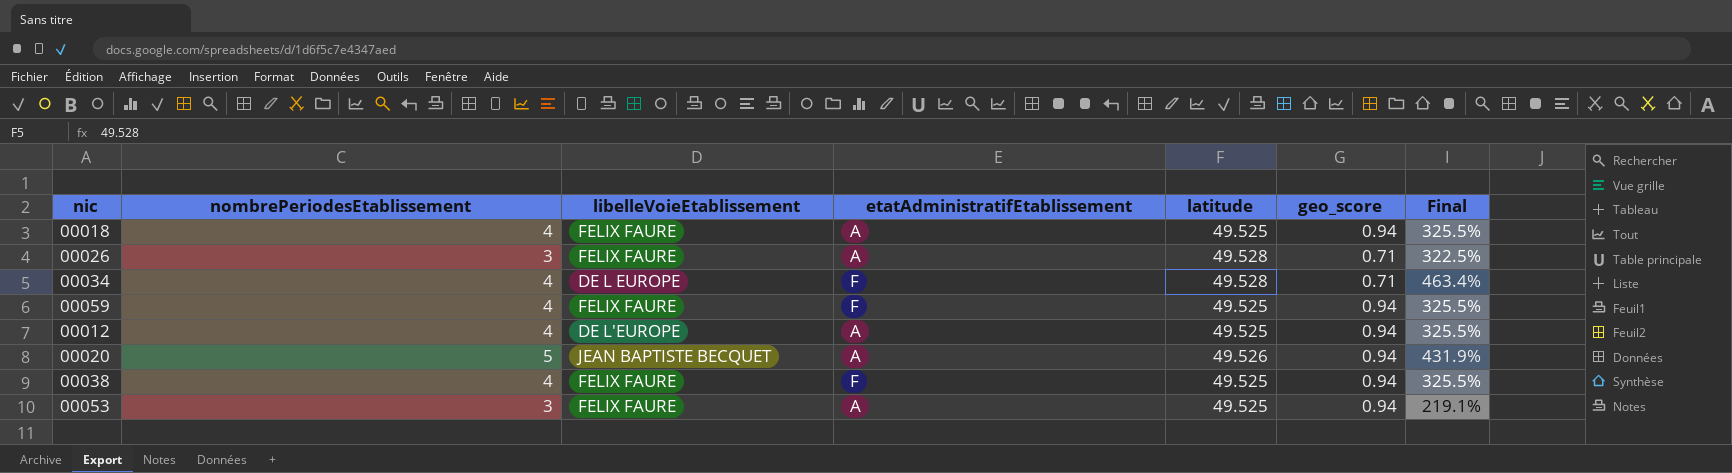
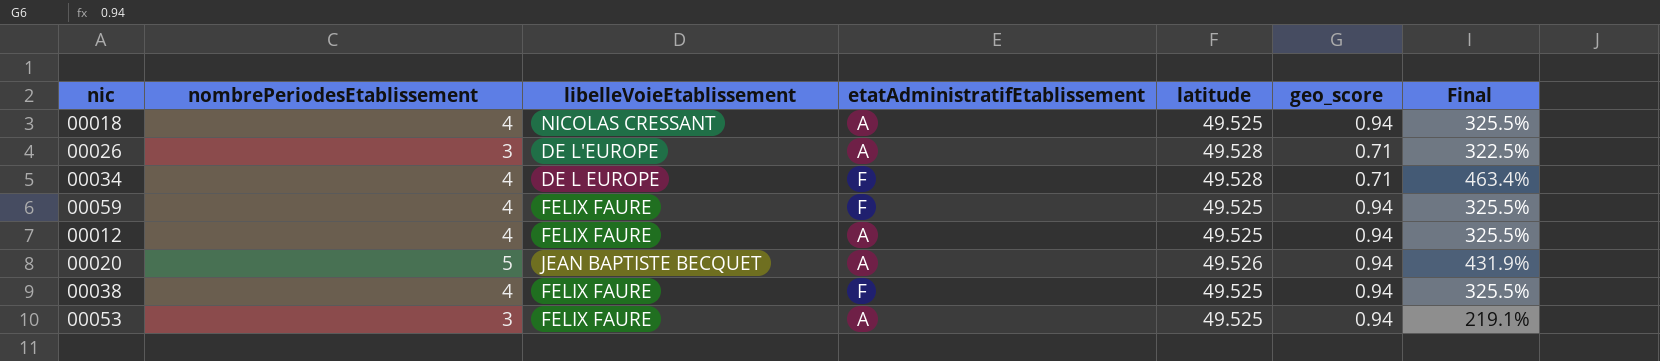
00018 | libelleVoieEtablissement: FELIX FAURE -> NICOLAS CRESSANT
00026 | libelleVoieEtablissement: FELIX FAURE -> DE L'EUROPE
00012 | libelleVoieEtablissement: DE L'EUROPE -> FELIX FAURE

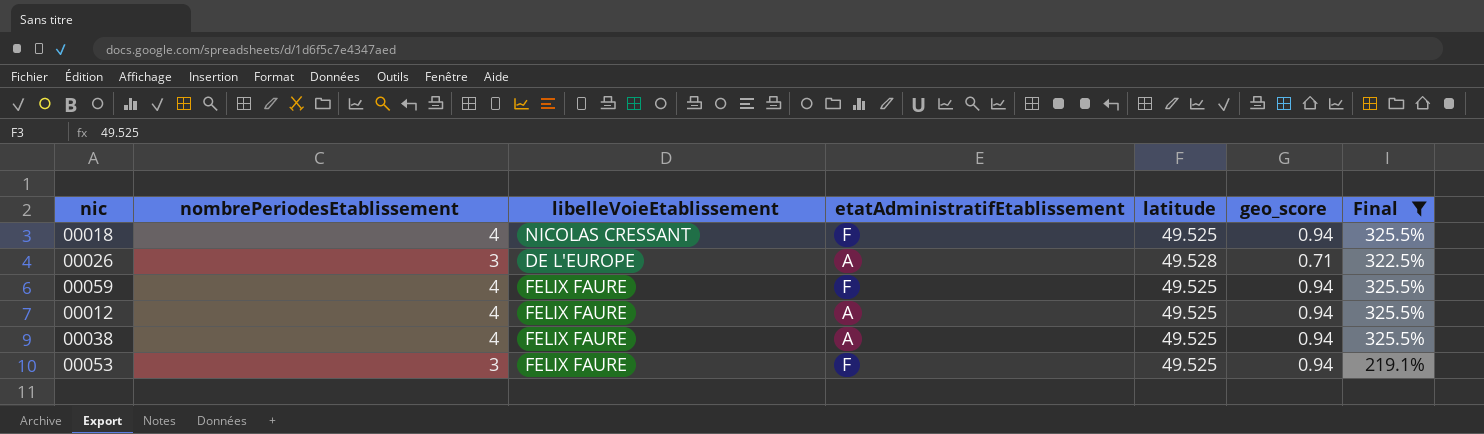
filter: none -> Final <= 325.5%
00018 | etatAdministratifEtablissement: A -> F
00038 | etatAdministratifEtablissement: F -> A
00053 | etatAdministratifEtablissement: A -> F

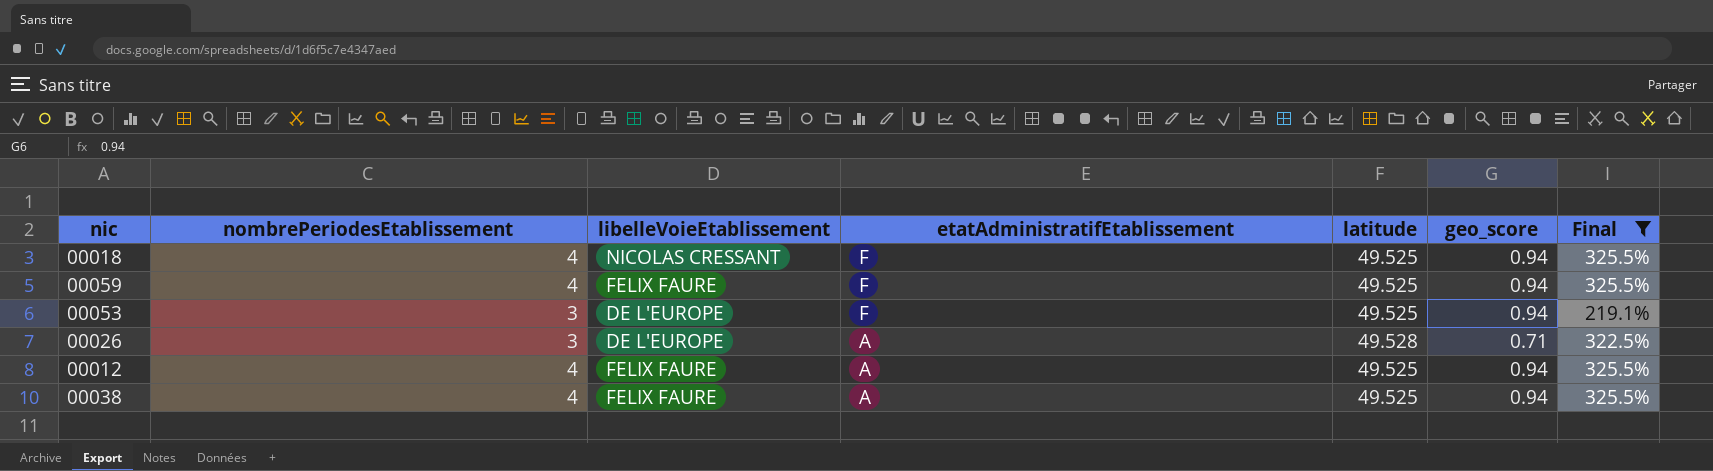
row order: none -> etatAdministratifEtablissement descending
00053 | libelleVoieEtablissement: FELIX FAURE -> DE L'EUROPE

